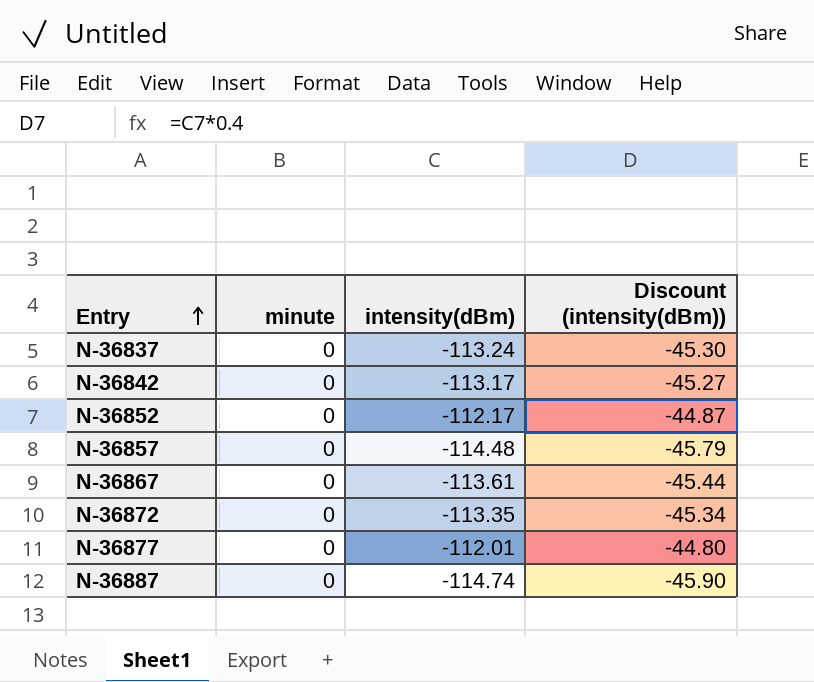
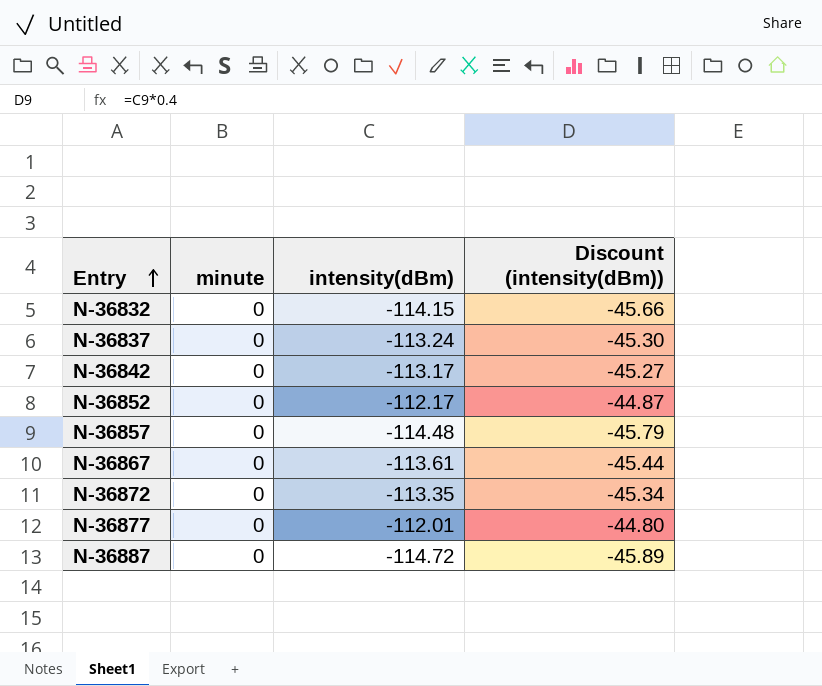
row N-36832: none -> 0 | -114.15 | -45.66
N-36887 | intensity(dBm): -114.74 -> -114.72
N-36887 | Discount (intensity(dBm)): -45.90 -> -45.89

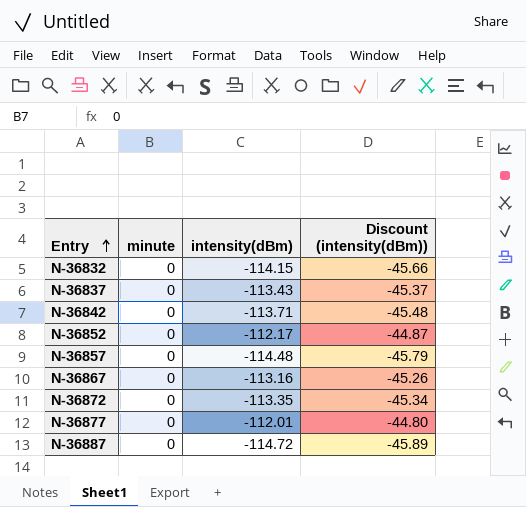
N-36837 | intensity(dBm): -113.24 -> -113.43
N-36837 | Discount (intensity(dBm)): -45.30 -> -45.37
N-36842 | intensity(dBm): -113.17 -> -113.71
N-36842 | Discount (intensity(dBm)): -45.27 -> -45.48
N-36867 | intensity(dBm): -113.61 -> -113.16
N-36867 | Discount (intensity(dBm)): -45.44 -> -45.26

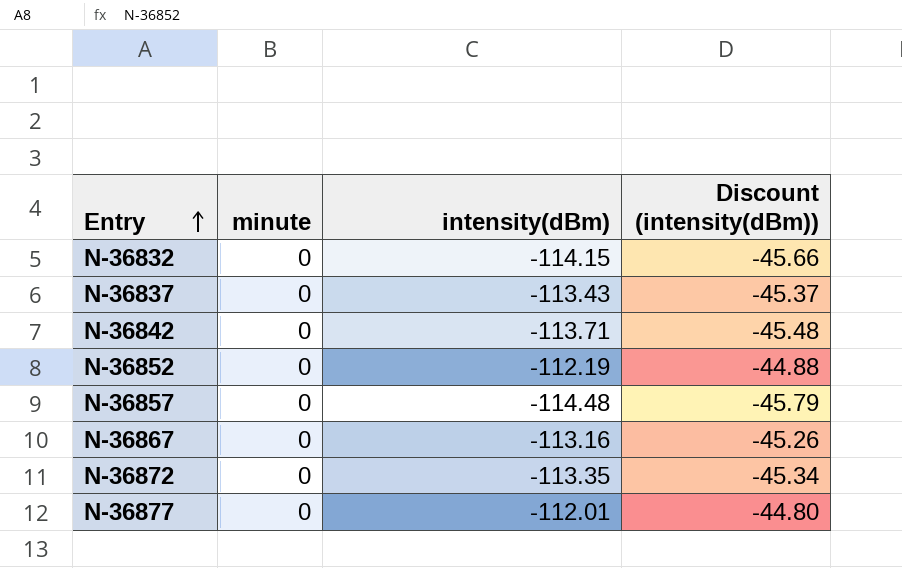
row N-36887: 0 | -114.72 | -45.89 -> none
N-36852 | intensity(dBm): -112.17 -> -112.19
N-36852 | Discount (intensity(dBm)): -44.87 -> -44.88

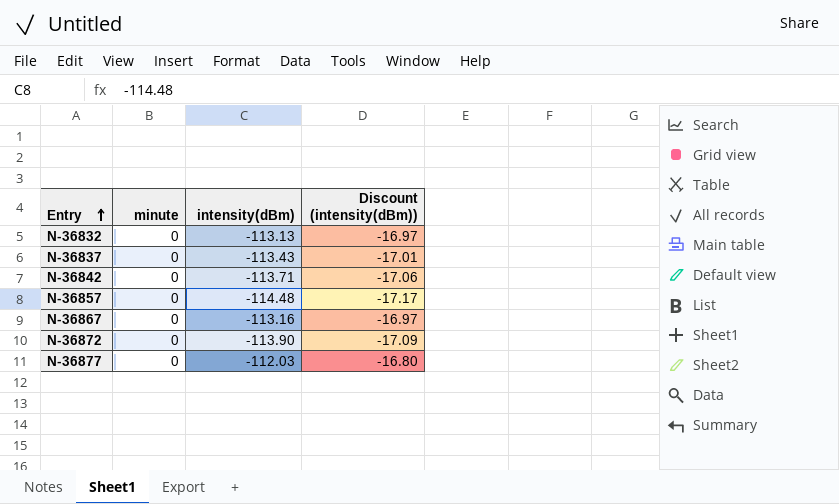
column Discount (intensity(dBm)) | formula: [intensity(dBm)] * 0.4 -> [intensity(dBm)] * 0.15
row N-36852: 0 | -112.19 | -44.88 -> none
N-36832 | intensity(dBm): -114.15 -> -113.13
N-36872 | intensity(dBm): -113.35 -> -113.90
N-36877 | intensity(dBm): -112.01 -> -112.03

